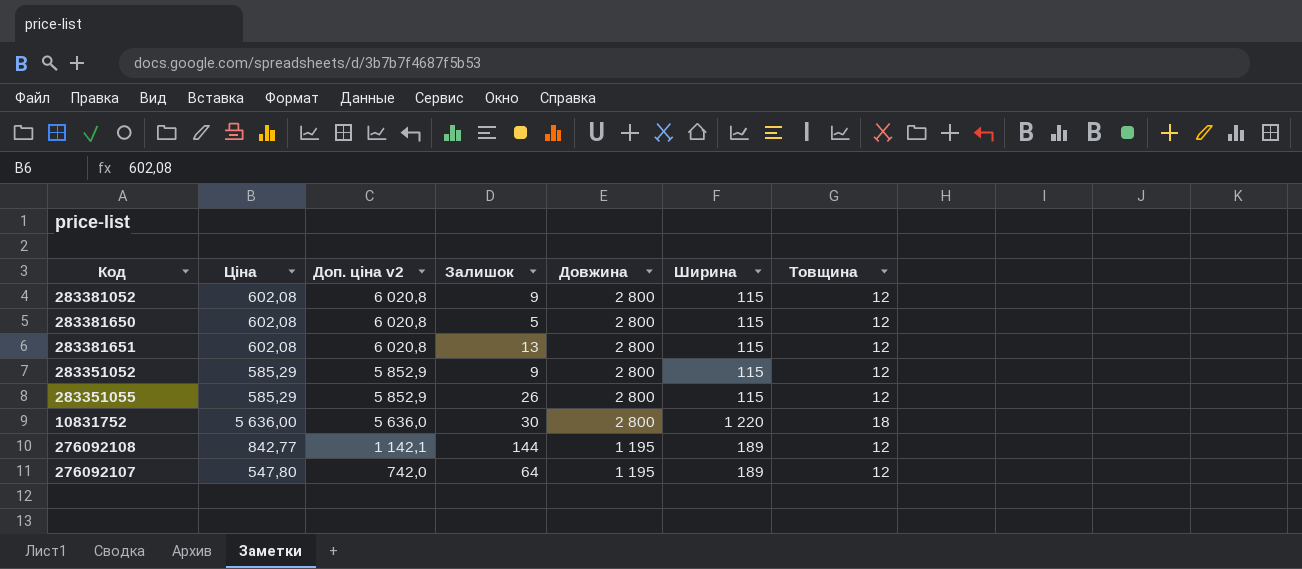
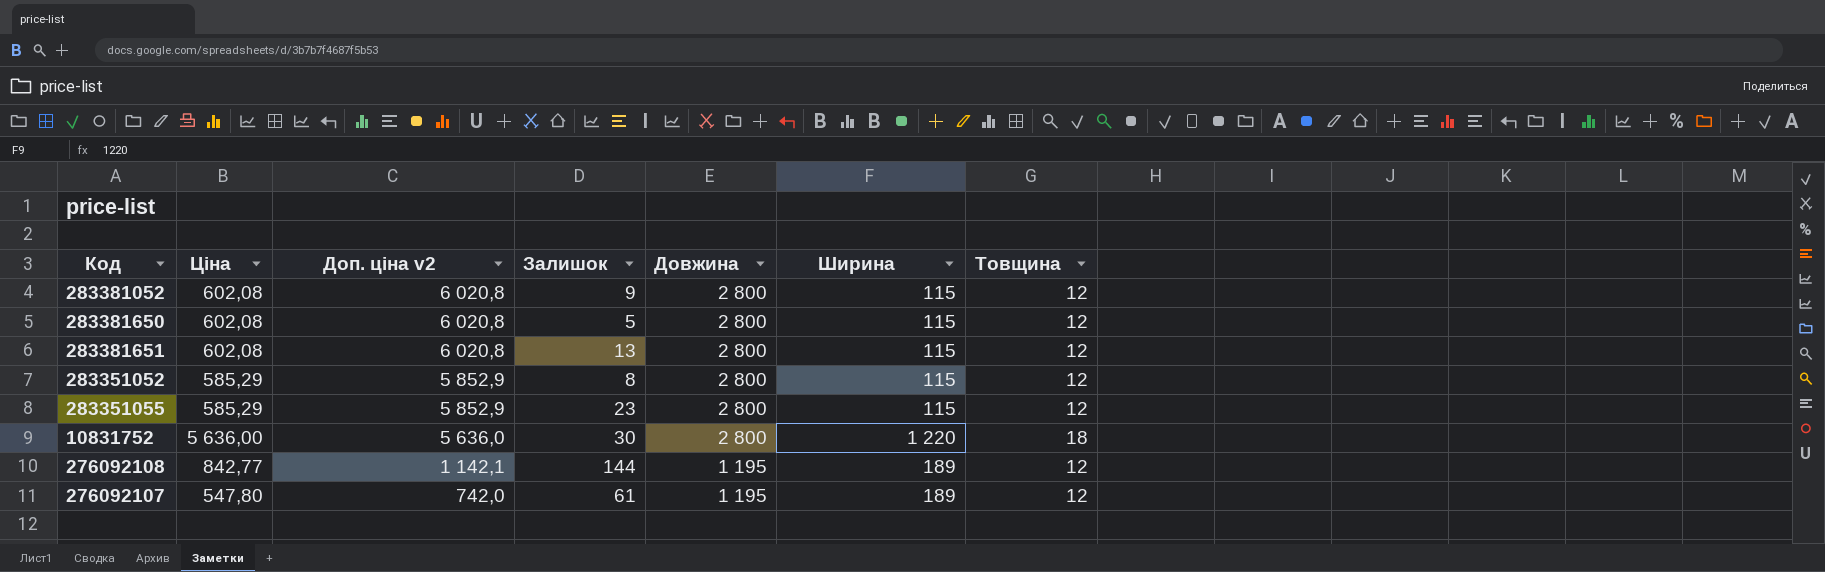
283351052 | Залишок: 9 -> 8
283351055 | Залишок: 26 -> 23
276092107 | Залишок: 64 -> 61

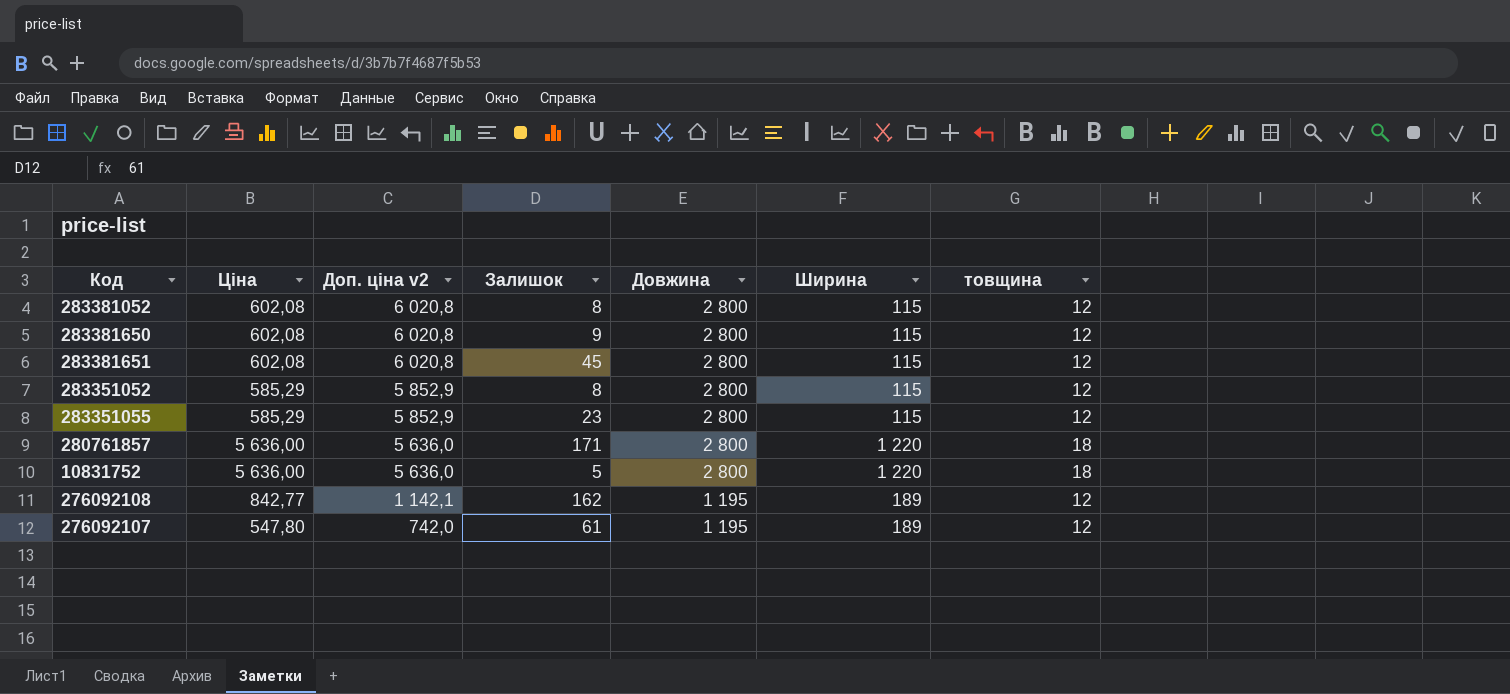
column name: Товщина -> товщина
283381052 | Залишок: 9 -> 8
283381650 | Залишок: 5 -> 9
283381651 | Залишок: 13 -> 45
row 280761857: none -> 5 636,00 | 5 636,0 | 171 | 2 800 | 1 220 | 18
10831752 | Залишок: 30 -> 5
276092108 | Залишок: 144 -> 162

